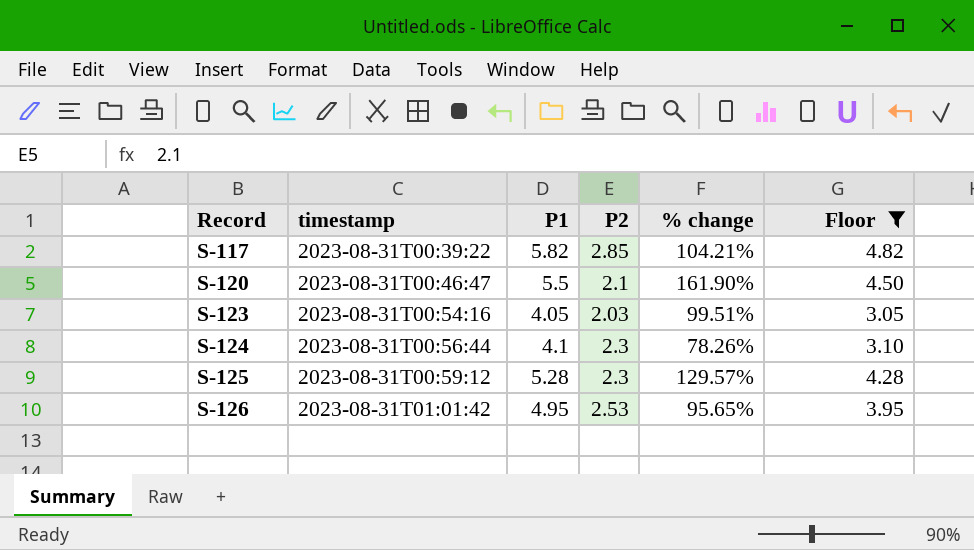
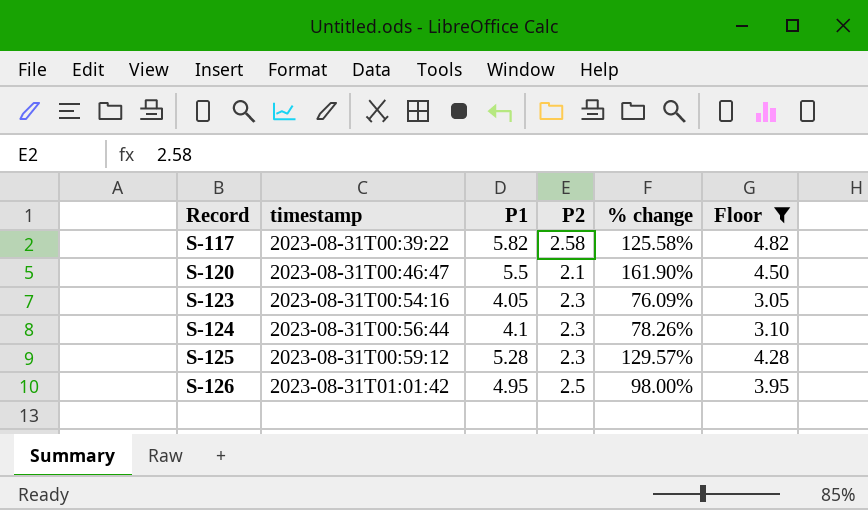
S-117 | P2: 2.85 -> 2.58
S-117 | % change: 104.21% -> 125.58%
S-123 | P2: 2.03 -> 2.3
S-123 | % change: 99.51% -> 76.09%
S-126 | P2: 2.53 -> 2.5
S-126 | % change: 95.65% -> 98.00%

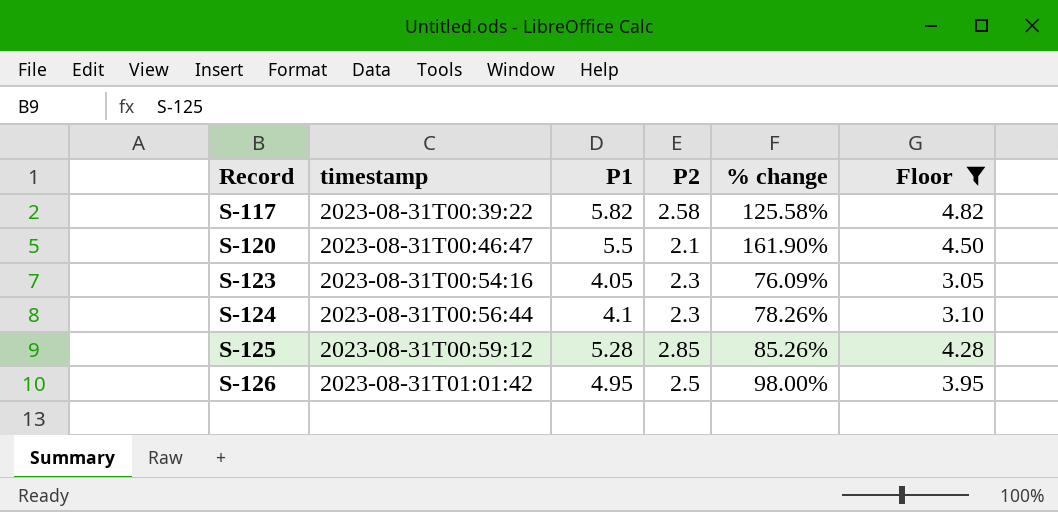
S-125 | P2: 2.3 -> 2.85
S-125 | % change: 129.57% -> 85.26%

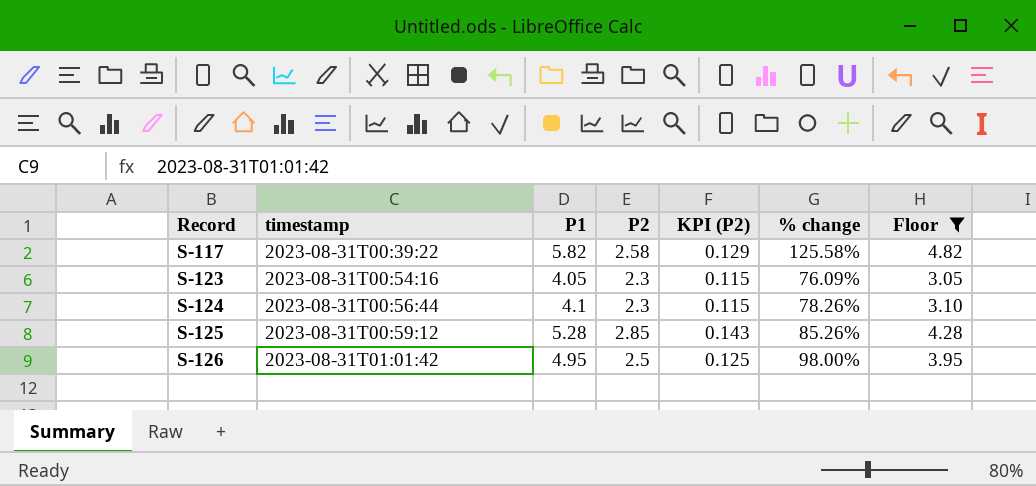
column KPI (P2) | formula: none -> [P2] * 0.05
row S-120: 2023-08-31T00:46:47 | 5.5 | 2.1 | 161.90% | 4.50 -> none

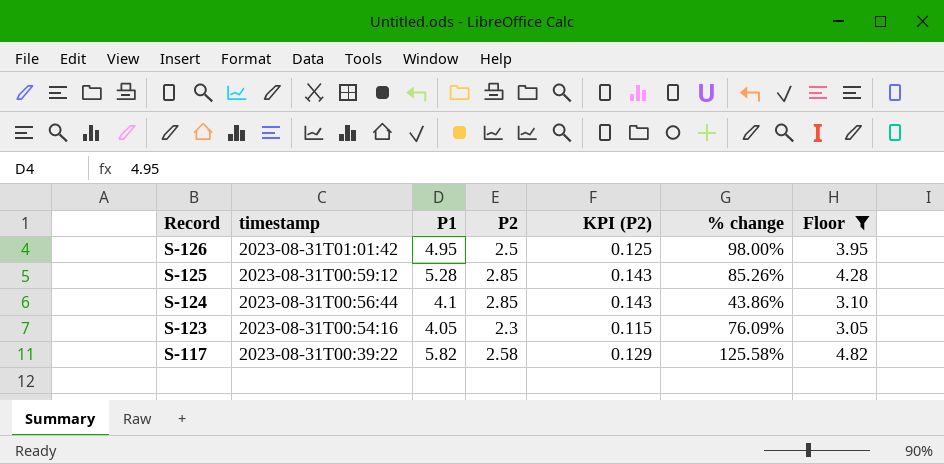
row order: Record ascending -> Record descending
S-124 | P2: 2.3 -> 2.85
S-124 | KPI (P2): 0.115 -> 0.143
S-124 | % change: 78.26% -> 43.86%

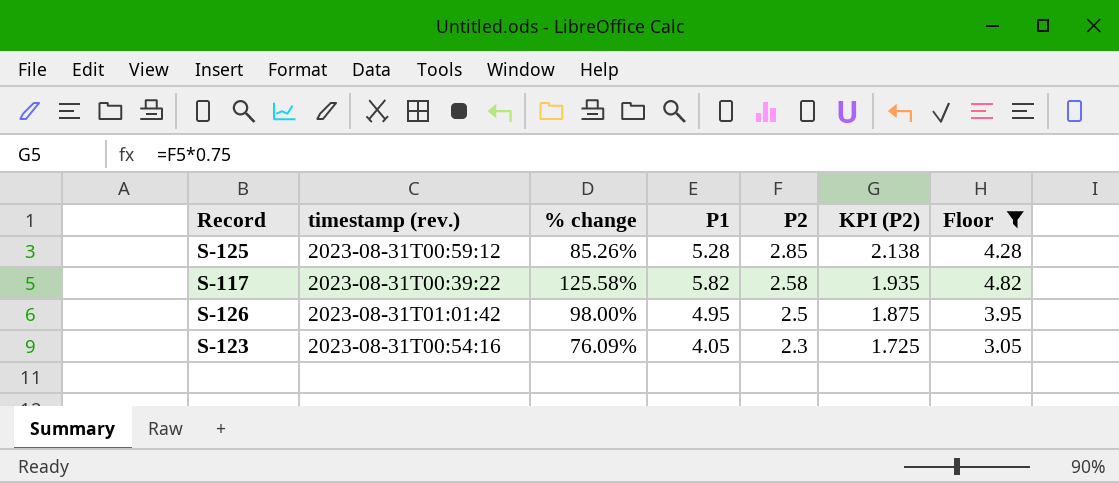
row order: Record descending -> P2 descending
column name: timestamp -> timestamp (rev.)
column % change | position: 6 -> 3
column KPI (P2) | formula: [P2] * 0.05 -> [P2] * 0.75
row S-124: 2023-08-31T00:56:44 | 4.1 | 2.85 | 0.143 | 43.86% | 3.10 -> none

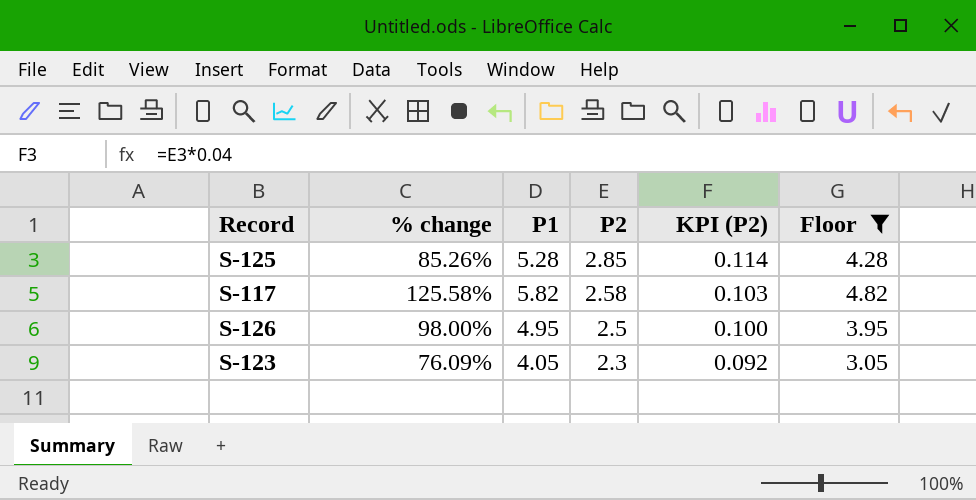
column timestamp (rev.) | position: 2 -> none
column KPI (P2) | formula: [P2] * 0.75 -> [P2] * 0.04

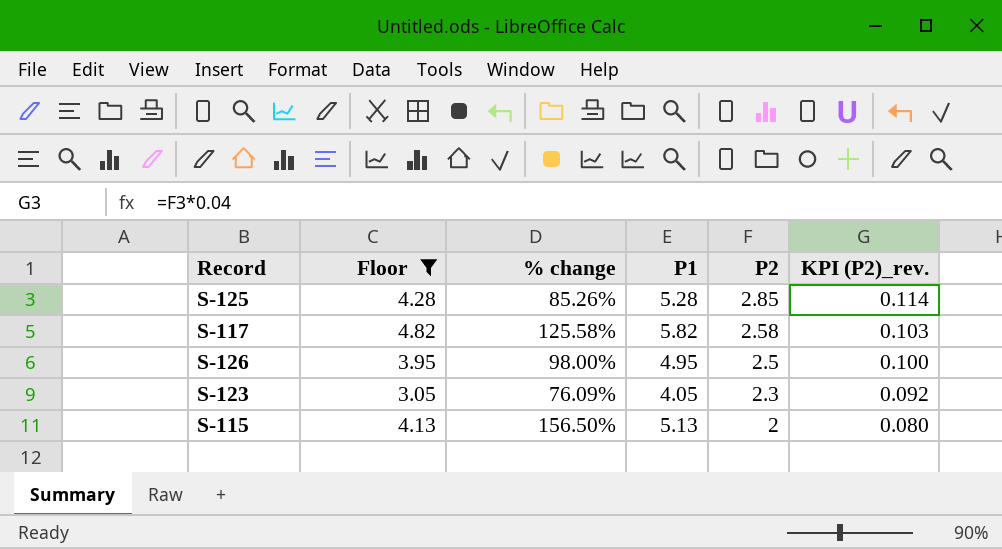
column Floor | position: 6 -> 2
column name: KPI (P2) -> KPI (P2)_rev.
row S-115: none -> 4.13 | 156.50% | 5.13 | 2 | 0.080

